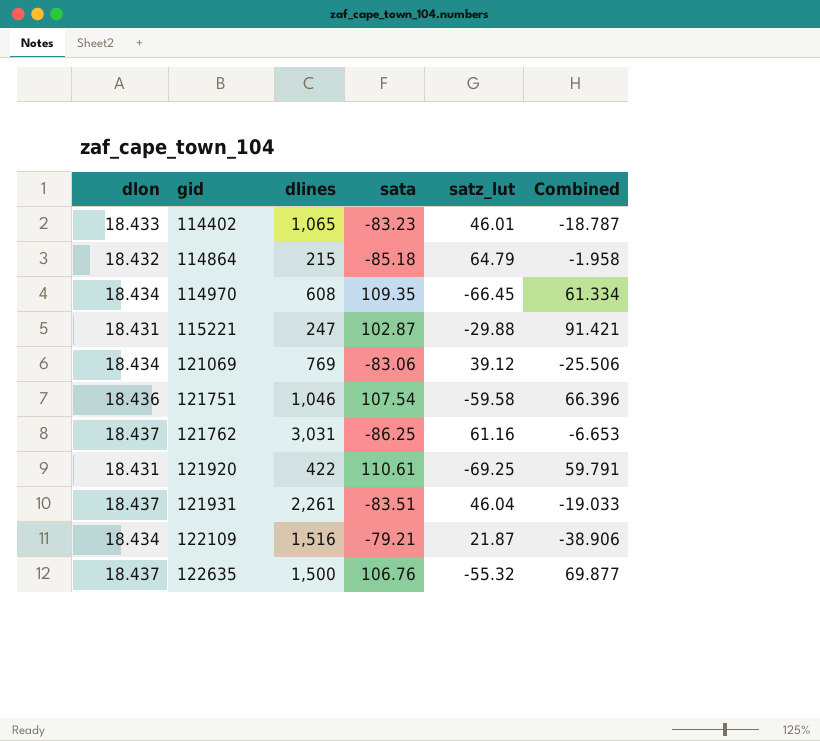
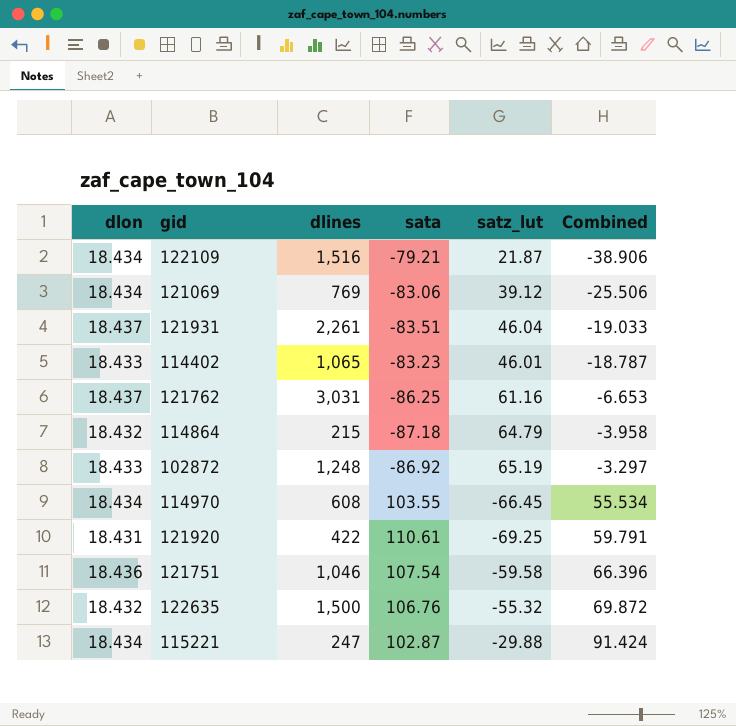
row order: gid ascending -> Combined ascending
114864 | sata: -85.18 -> -87.18
114864 | Combined: -1.958 -> -3.958
row 102872: none -> 18.433 | 1,248 | -86.92 | 65.19 | -3.297
114970 | sata: 109.35 -> 103.55
114970 | Combined: 61.334 -> 55.534
122635 | dlon: 18.437 -> 18.432
122635 | Combined: 69.877 -> 69.872
115221 | dlon: 18.431 -> 18.434
115221 | Combined: 91.421 -> 91.424

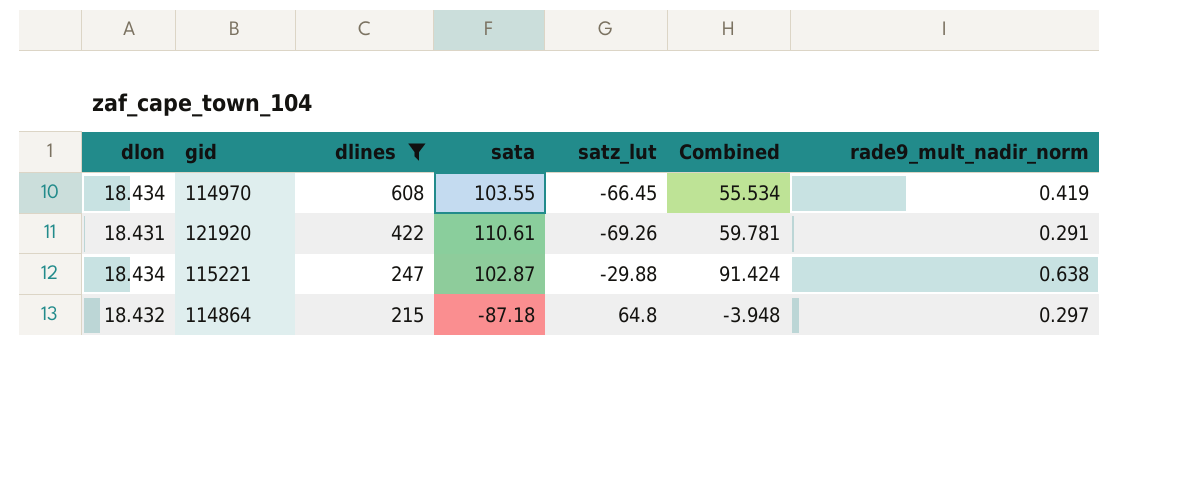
filter: none -> dlines <= 608
row order: Combined ascending -> dlines descending
column rade9_mult_nadir_norm | position: none -> 7
121920 | satz_lut: -69.25 -> -69.26
121920 | Combined: 59.791 -> 59.781
114864 | satz_lut: 64.79 -> 64.8
114864 | Combined: -3.958 -> -3.948

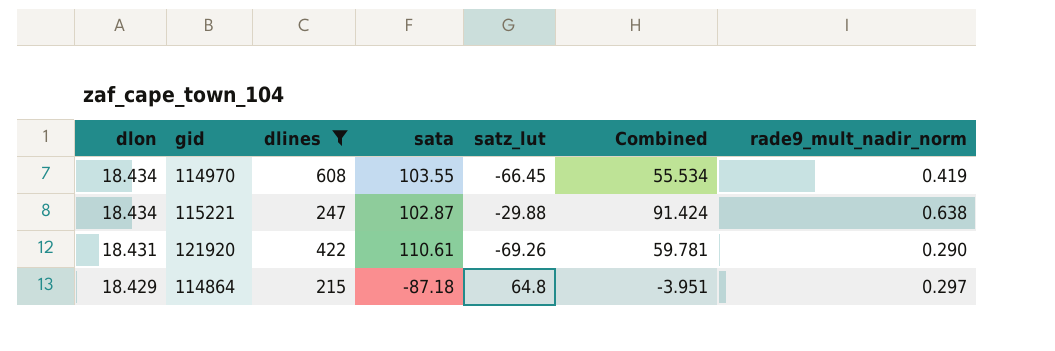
row order: dlines descending -> dlon descending
121920 | rade9_mult_nadir_norm: 0.291 -> 0.290
114864 | dlon: 18.432 -> 18.429
114864 | Combined: -3.948 -> -3.951

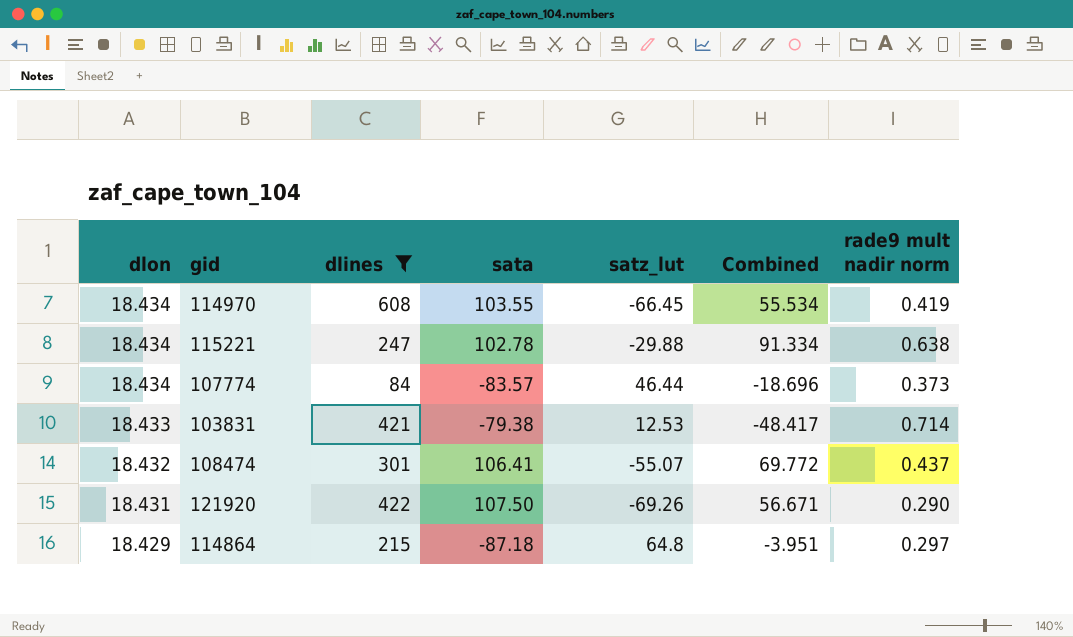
column name: rade9_mult_nadir_norm -> rade9 mult nadir norm
115221 | sata: 102.87 -> 102.78
115221 | Combined: 91.424 -> 91.334
row 107774: none -> 18.434 | 84 | -83.57 | 46.44 | -18.696 | 0.373
row 103831: none -> 18.433 | 421 | -79.38 | 12.53 | -48.417 | 0.714
row 108474: none -> 18.432 | 301 | 106.41 | -55.07 | 69.772 | 0.437
121920 | sata: 110.61 -> 107.50
121920 | Combined: 59.781 -> 56.671

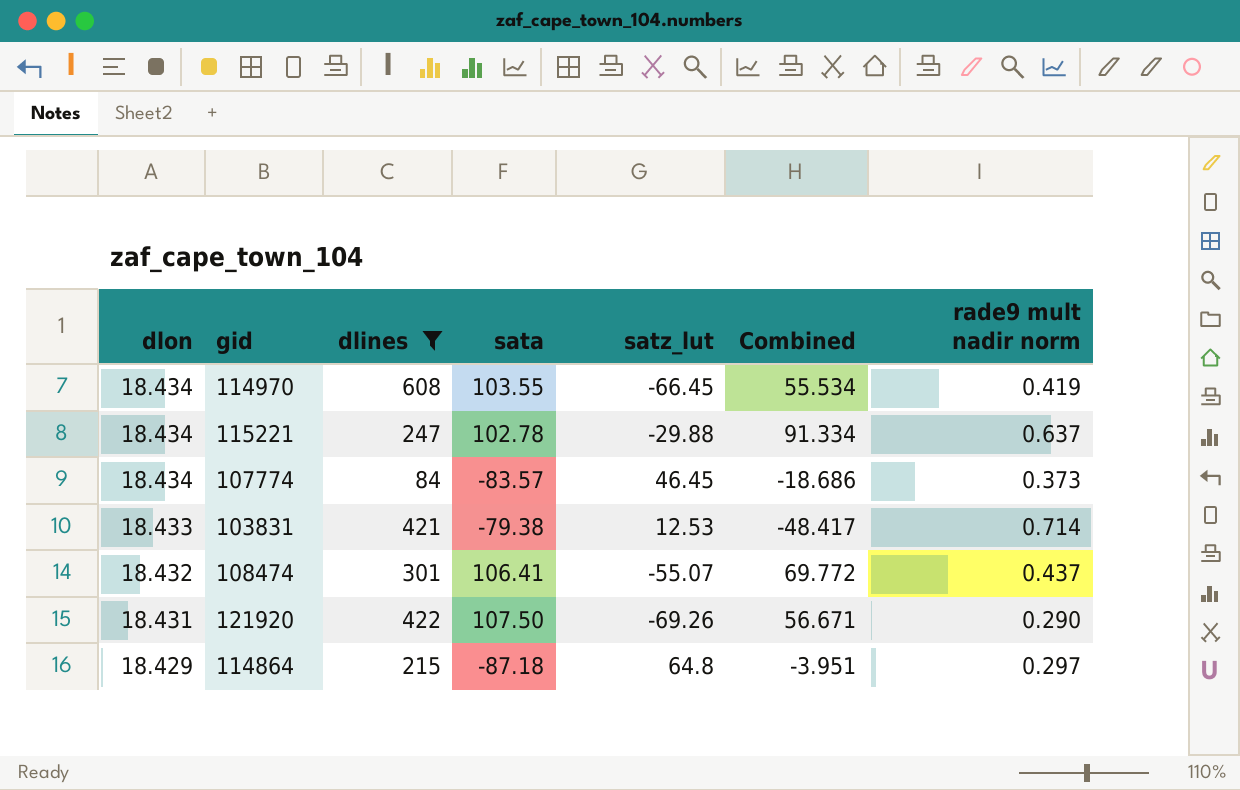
115221 | rade9 mult nadir norm: 0.638 -> 0.637
107774 | satz_lut: 46.44 -> 46.45
107774 | Combined: -18.696 -> -18.686

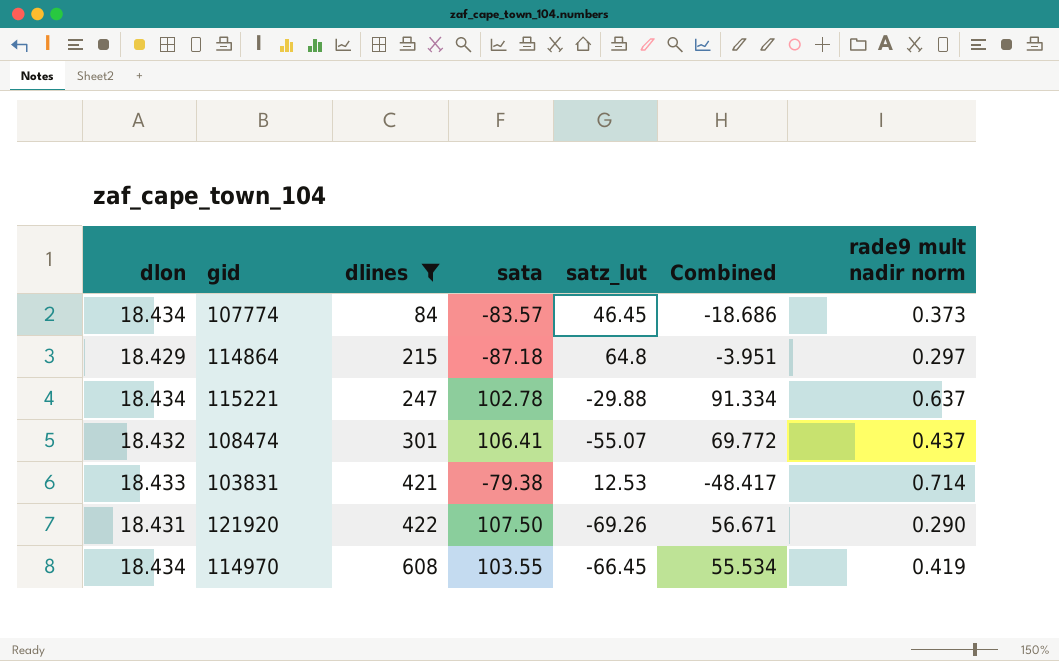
row order: dlon descending -> dlines ascending

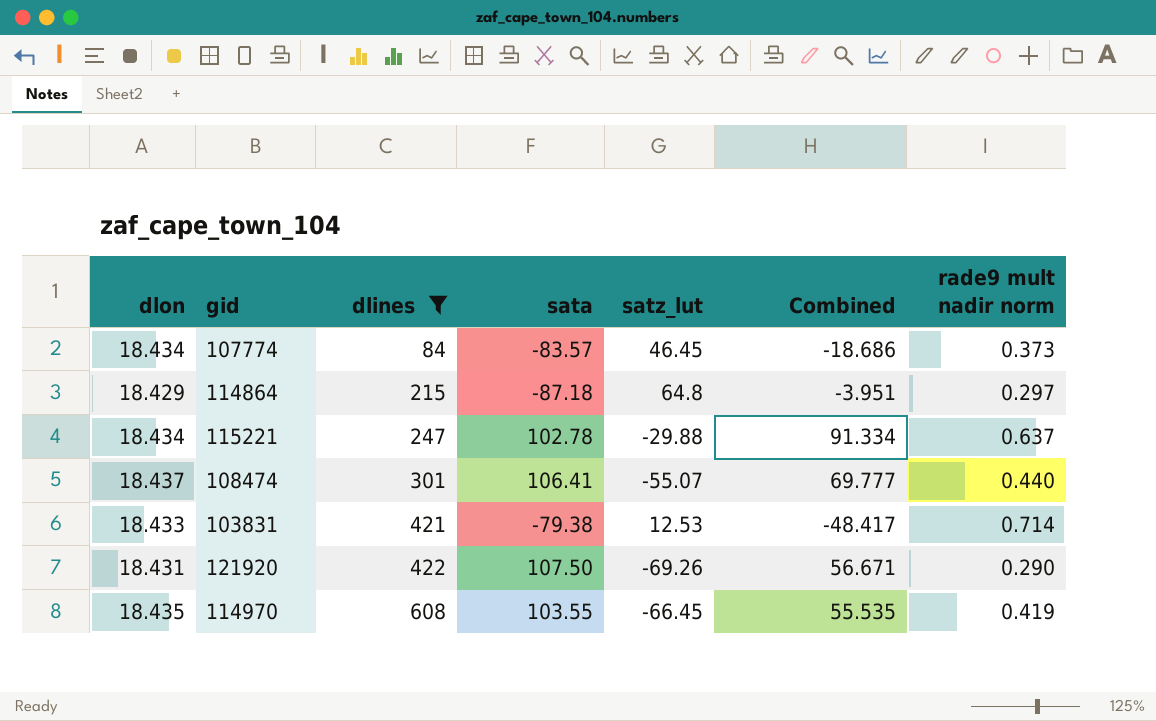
108474 | dlon: 18.432 -> 18.437
108474 | Combined: 69.772 -> 69.777
108474 | rade9 mult nadir norm: 0.437 -> 0.440
114970 | dlon: 18.434 -> 18.435
114970 | Combined: 55.534 -> 55.535

